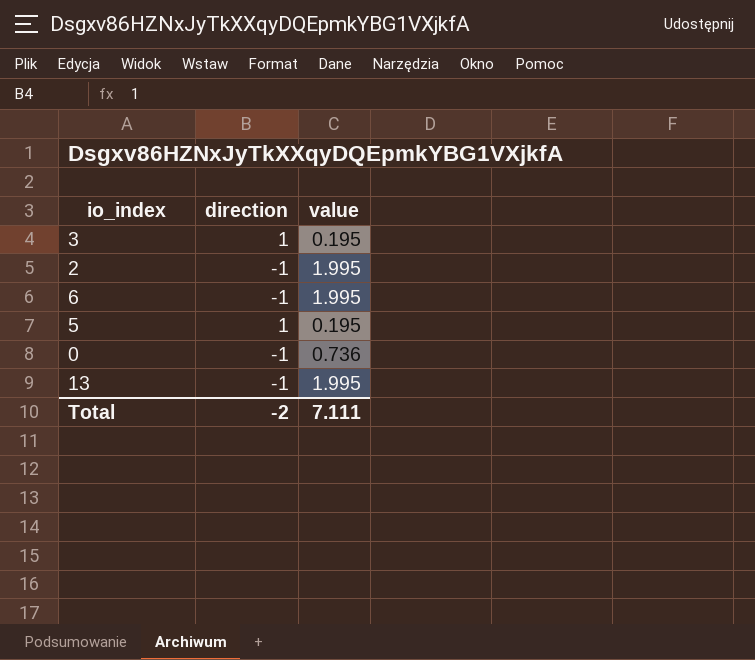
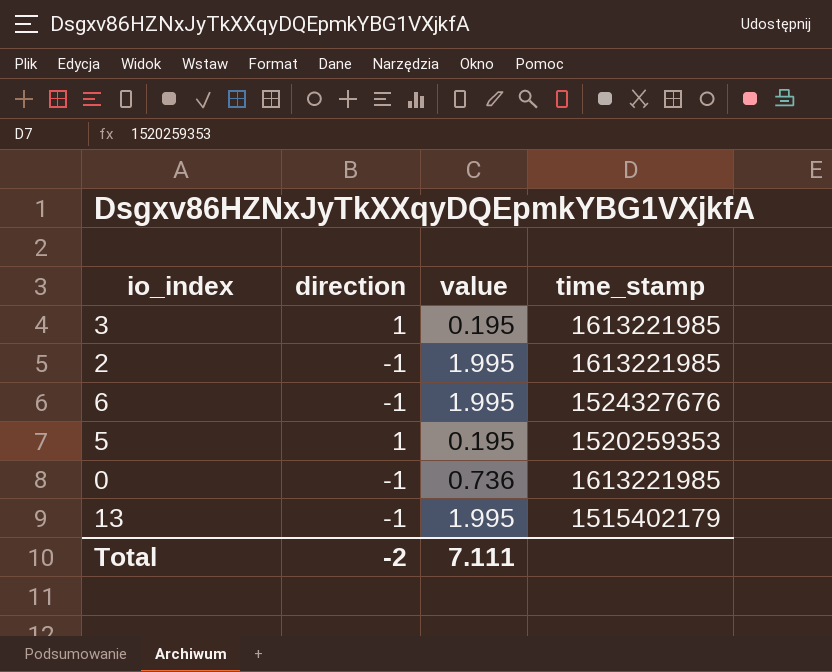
column time_stamp | position: none -> 4

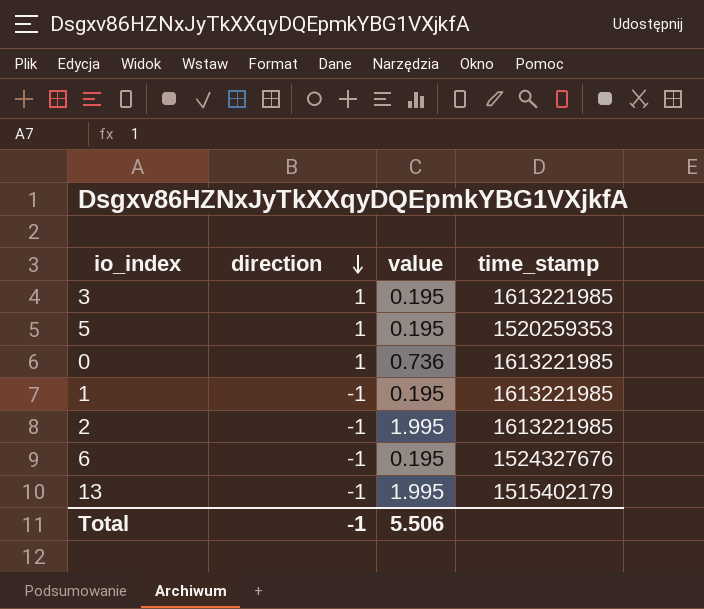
row order: none -> direction descending
0 | direction: -1 -> 1
row 1: none -> -1 | 0.195 | 1613221985
6 | value: 1.995 -> 0.195
Total | direction: -2 -> -1
Total | value: 7.111 -> 5.506

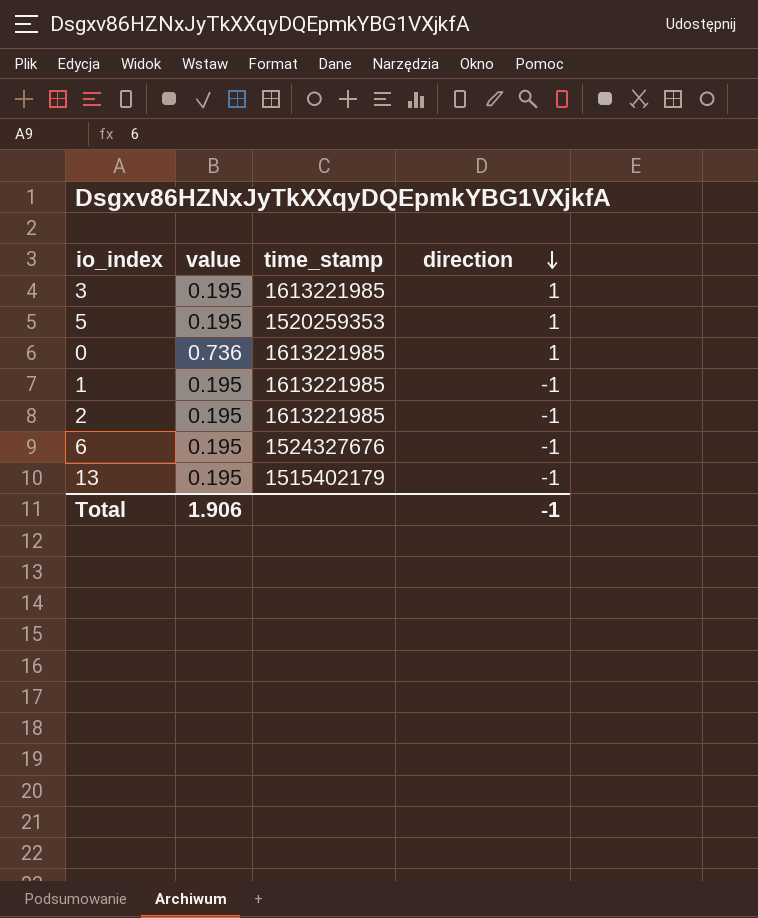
column direction | position: 2 -> 4
2 | value: 1.995 -> 0.195
13 | value: 1.995 -> 0.195
Total | value: 5.506 -> 1.906

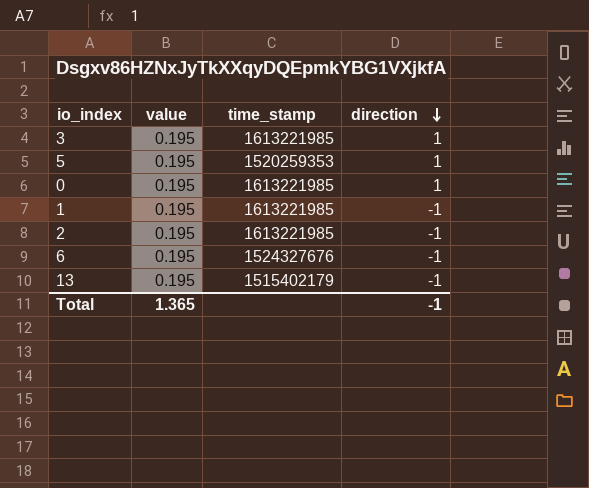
0 | value: 0.736 -> 0.195
Total | value: 1.906 -> 1.365

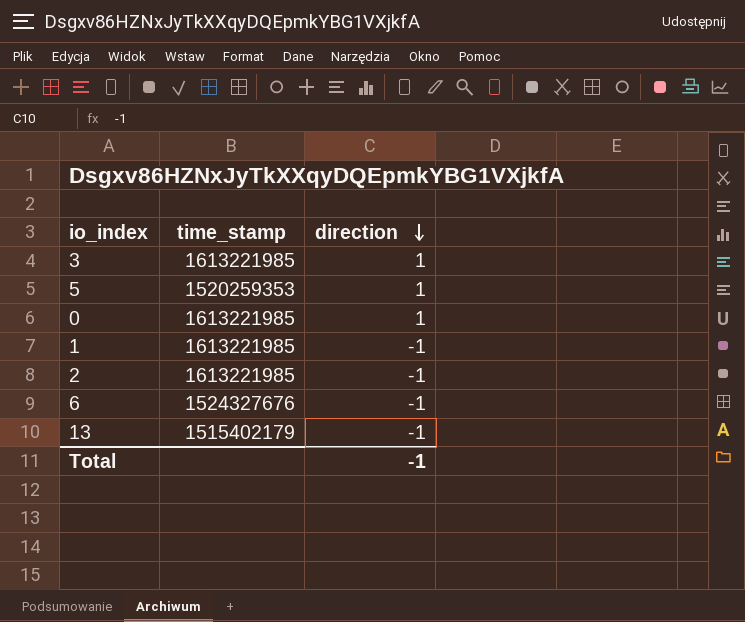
column value | position: 2 -> none

